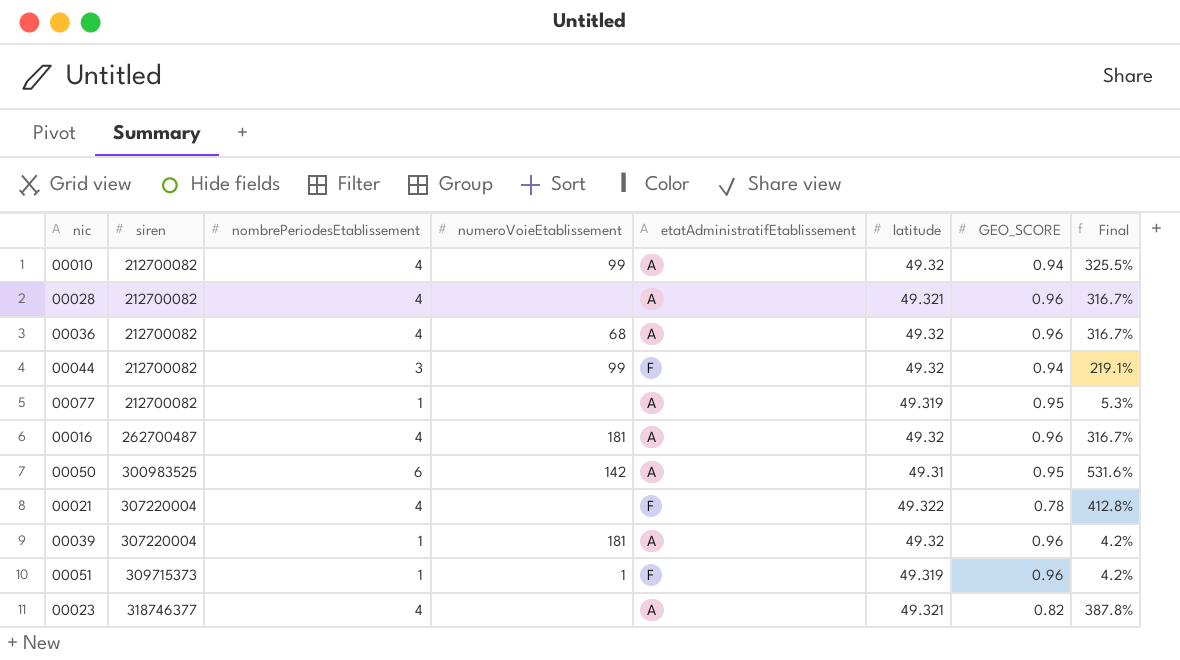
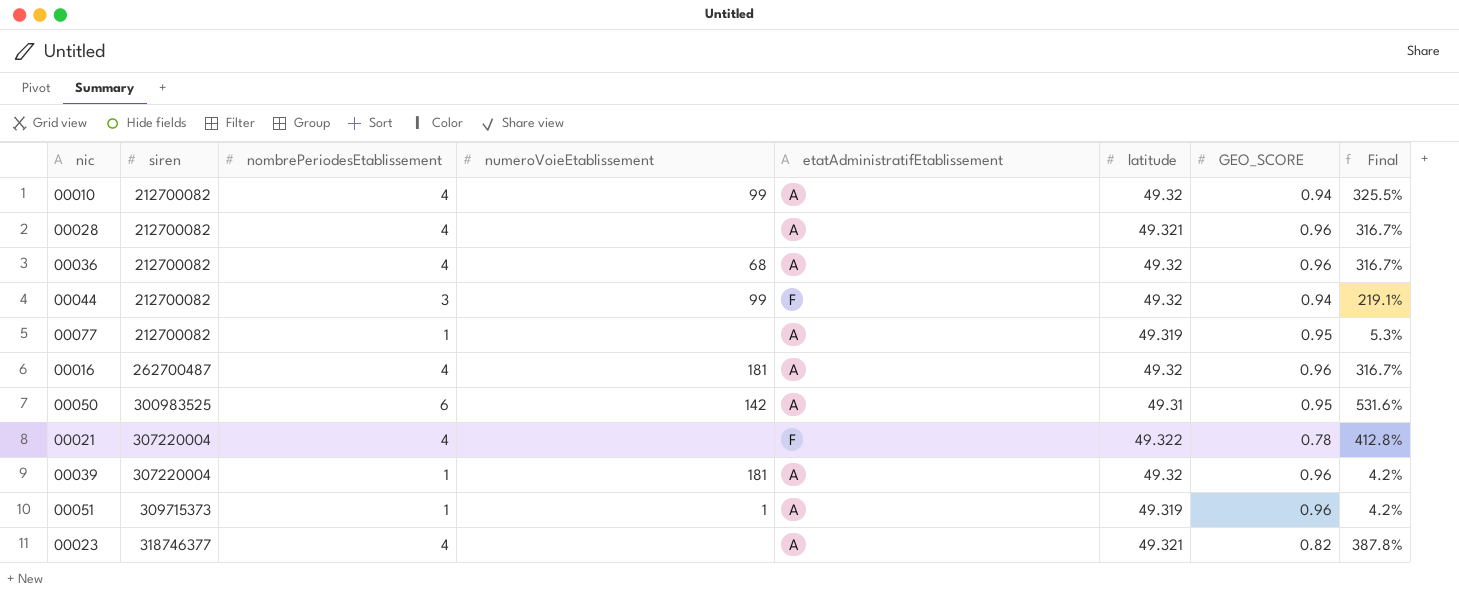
00051 | etatAdministratifEtablissement: F -> A

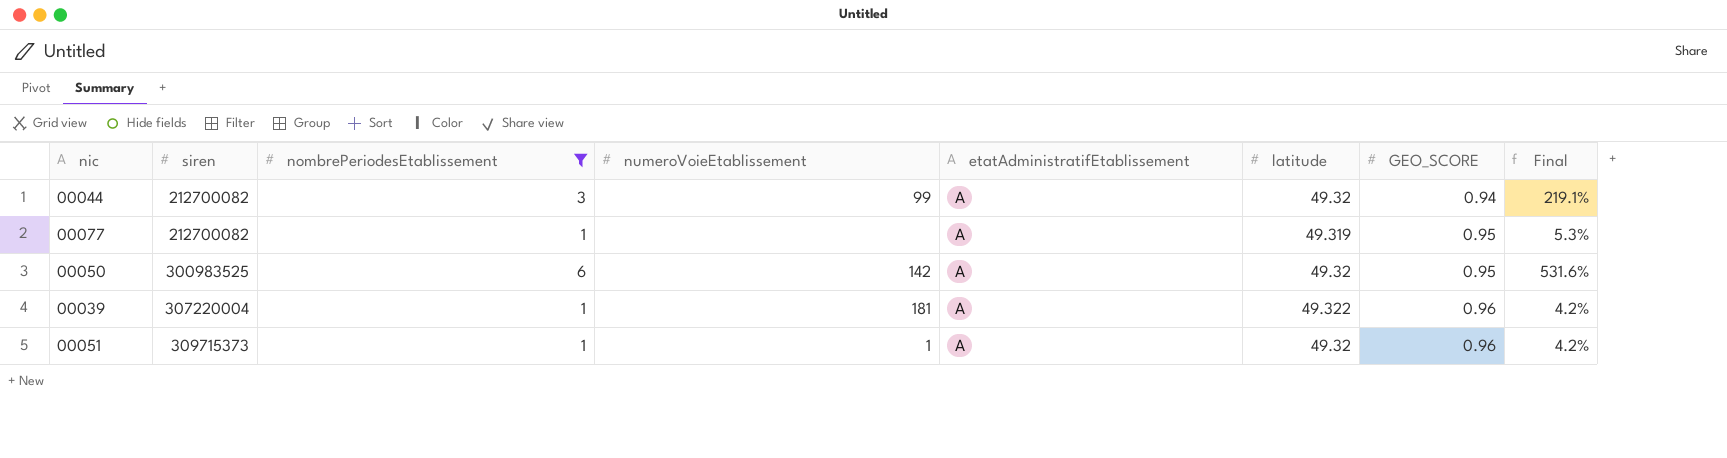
filter: none -> nombrePeriodesEtablissement != 4
00044 | etatAdministratifEtablissement: F -> A
00050 | latitude: 49.31 -> 49.32
00039 | latitude: 49.32 -> 49.322
00051 | latitude: 49.319 -> 49.32

